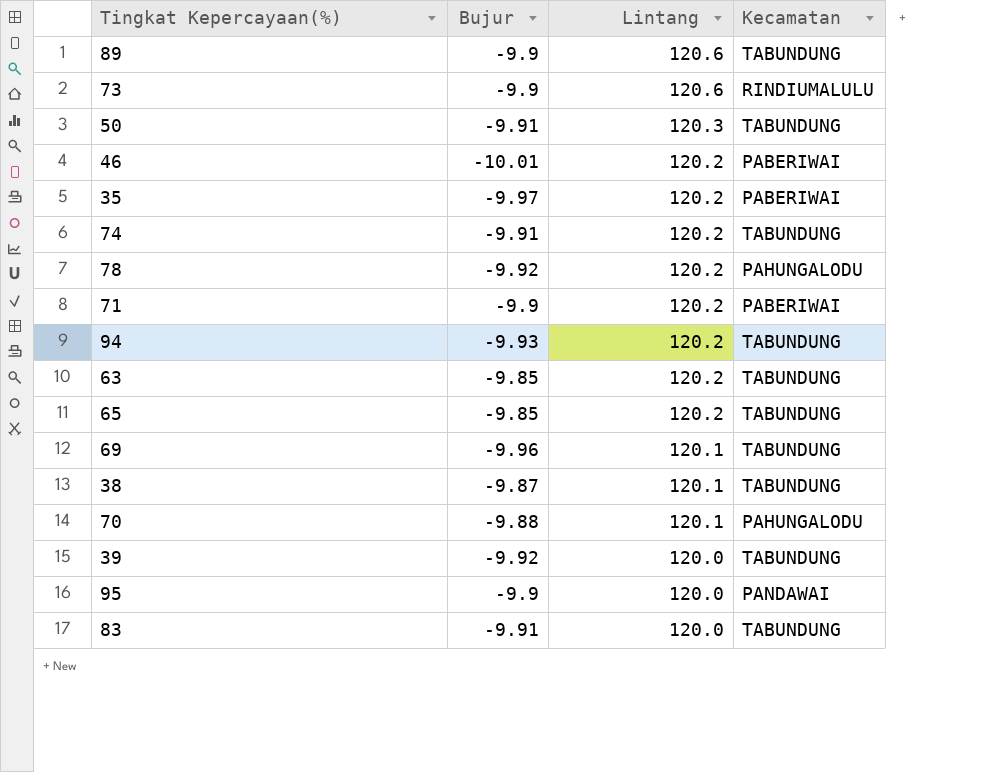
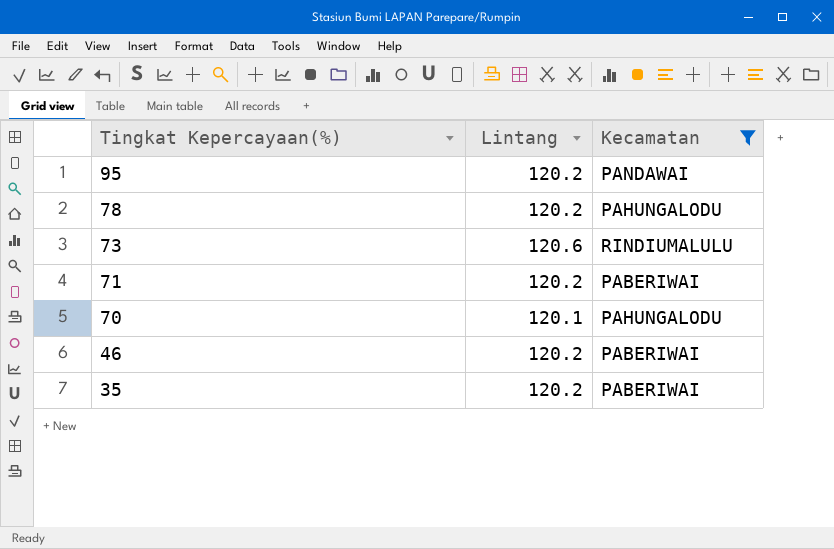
filter: none -> Kecamatan != TABUNDUNG
row order: Lintang descending -> Tingkat Kepercayaan(%) descending
column Bujur | position: 2 -> none
95 | Lintang: 120.0 -> 120.2

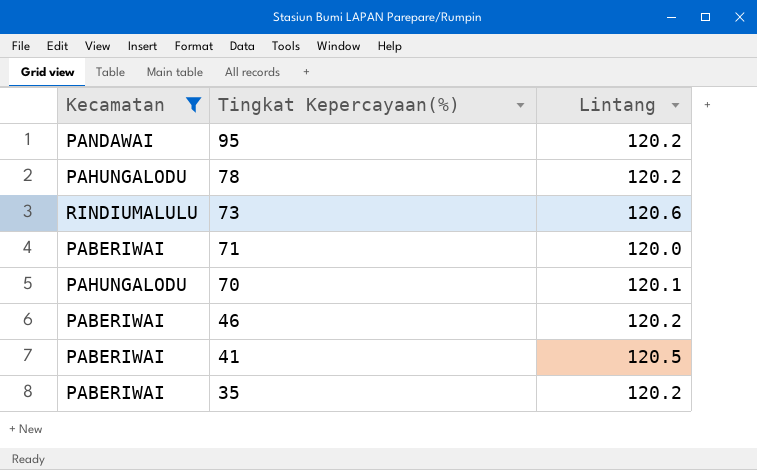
column Kecamatan | position: 3 -> 1
71 | Lintang: 120.2 -> 120.0
row 41: none -> PABERIWAI | 120.5

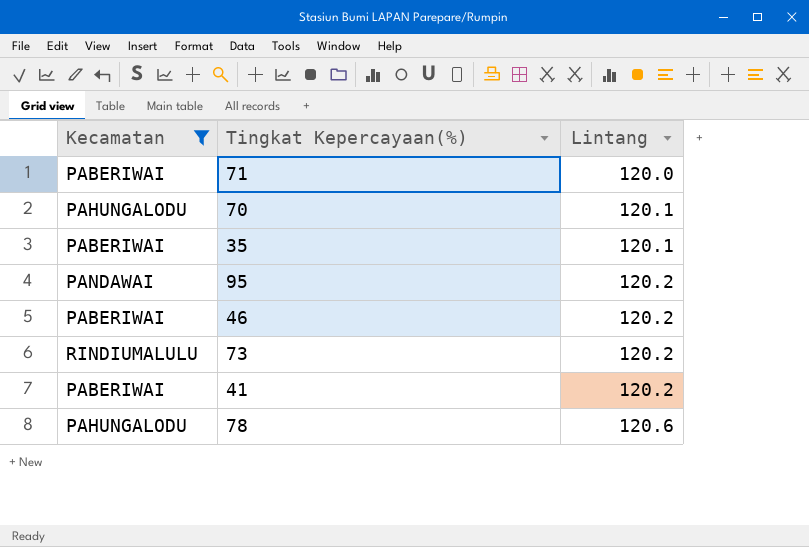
row order: Tingkat Kepercayaan(%) descending -> Lintang ascending
35 | Lintang: 120.2 -> 120.1
73 | Lintang: 120.6 -> 120.2
41 | Lintang: 120.5 -> 120.2
78 | Lintang: 120.2 -> 120.6

